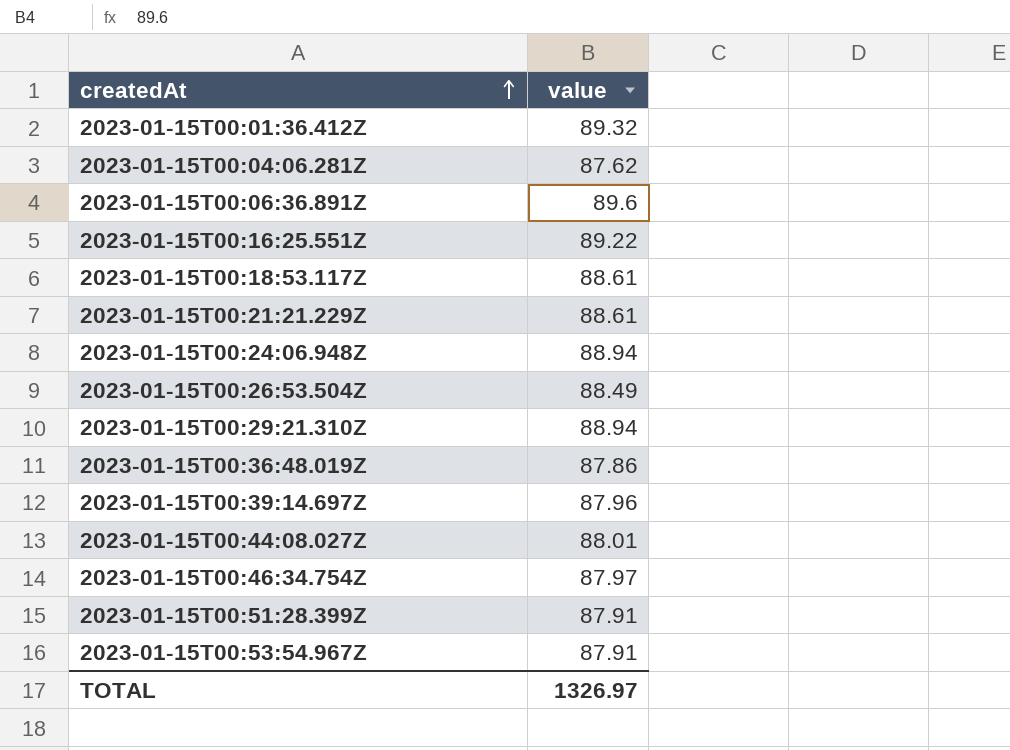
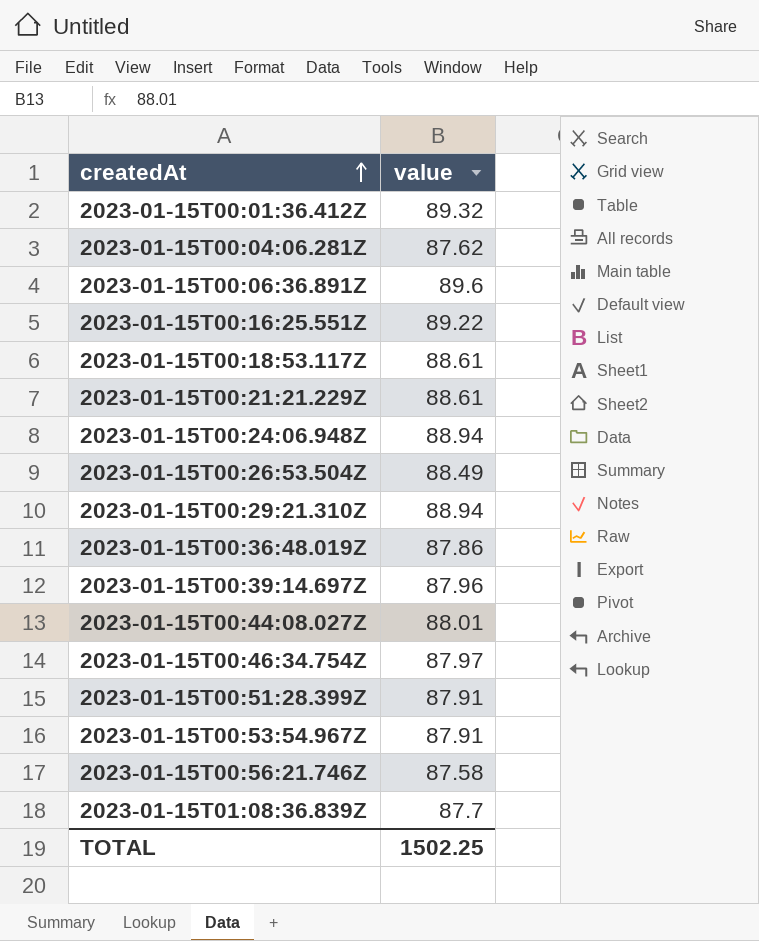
row 2023-01-15T00:56:21.746Z: none -> 87.58
row 2023-01-15T01:08:36.839Z: none -> 87.7
TOTAL | value: 1326.97 -> 1502.25

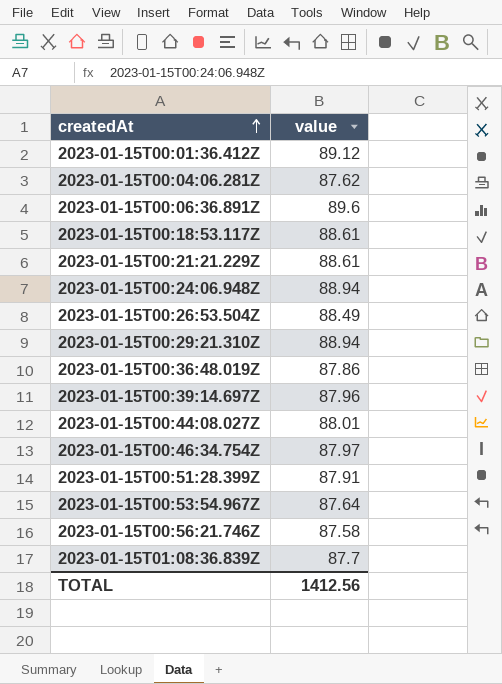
row 2023-01-15T00:16:25.551Z: 89.22 -> none
2023-01-15T00:01:36.412Z | value: 89.32 -> 89.12
2023-01-15T00:53:54.967Z | value: 87.91 -> 87.64
TOTAL | value: 1502.25 -> 1412.56

